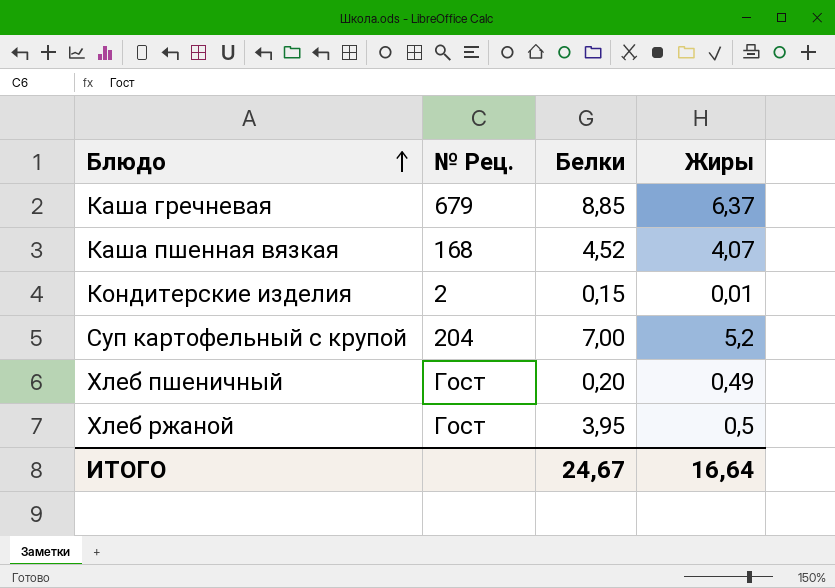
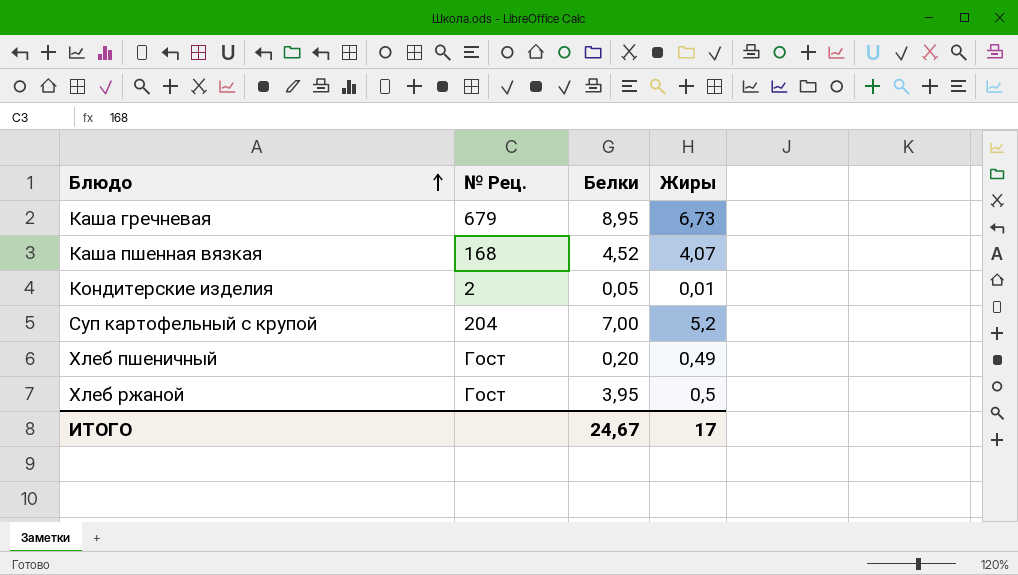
Каша гречневая | Белки: 8,85 -> 8,95
Каша гречневая | Жиры: 6,37 -> 6,73
Кондитерские изделия | Белки: 0,15 -> 0,05
ИТОГО | Жиры: 16,64 -> 17

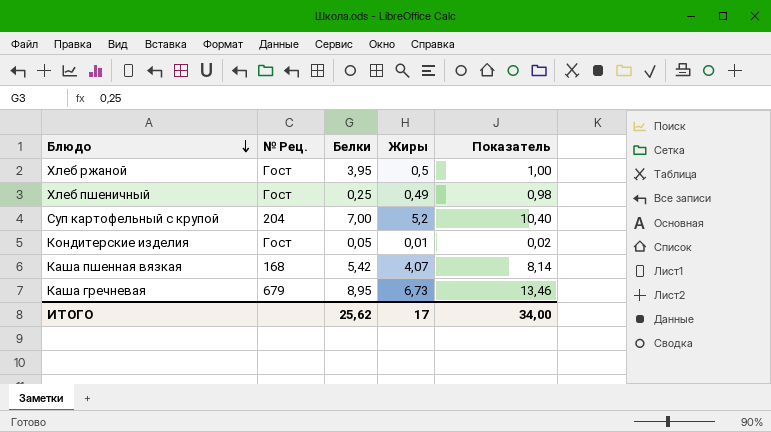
row order: Блюдо ascending -> Блюдо descending
column Показатель | formula: none -> [Жиры] * 2
Хлеб пшеничный | Белки: 0,20 -> 0,25
Кондитерские изделия | № Рец.: 2 -> Гост
Каша пшенная вязкая | Белки: 4,52 -> 5,42
ИТОГО | Белки: 24,67 -> 25,62

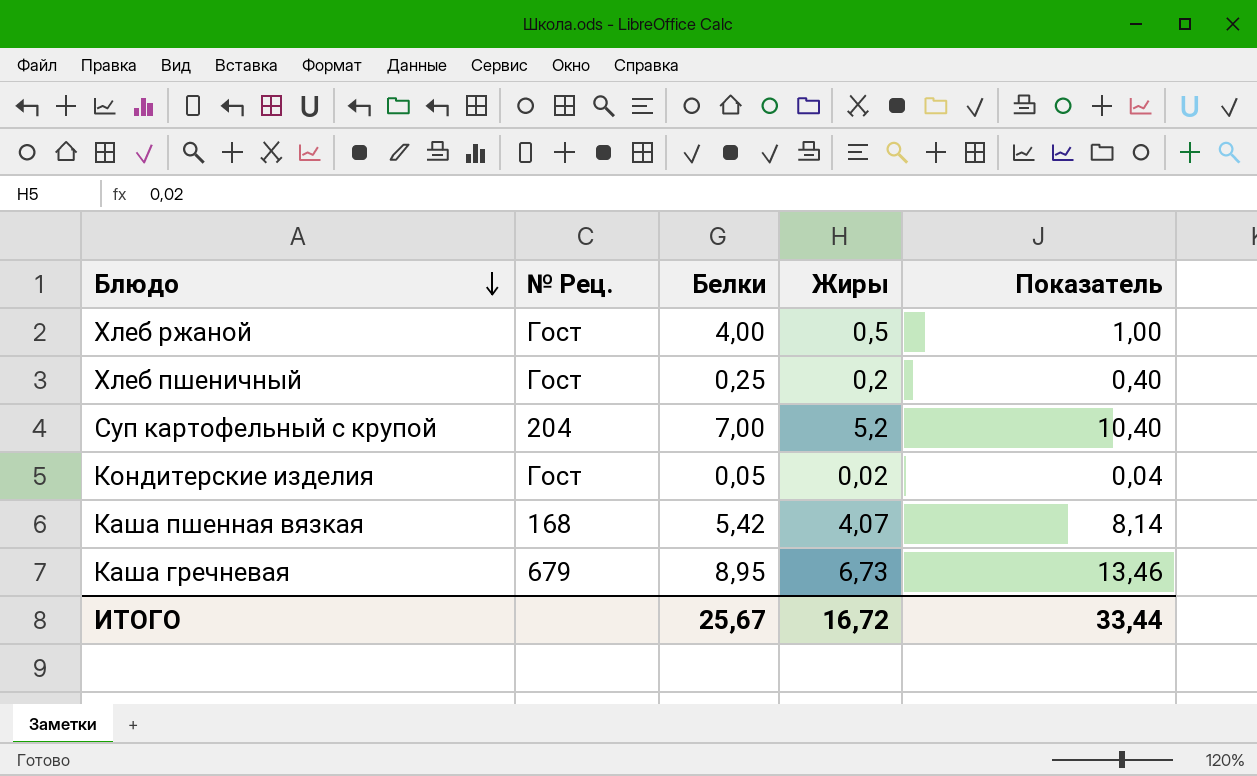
Хлеб ржаной | Белки: 3,95 -> 4,00
Хлеб пшеничный | Жиры: 0,49 -> 0,2
Хлеб пшеничный | Показатель: 0,98 -> 0,40
Кондитерские изделия | Жиры: 0,01 -> 0,02
Кондитерские изделия | Показатель: 0,02 -> 0,04
ИТОГО | Белки: 25,62 -> 25,67
ИТОГО | Жиры: 17 -> 16,72
ИТОГО | Показатель: 34,00 -> 33,44

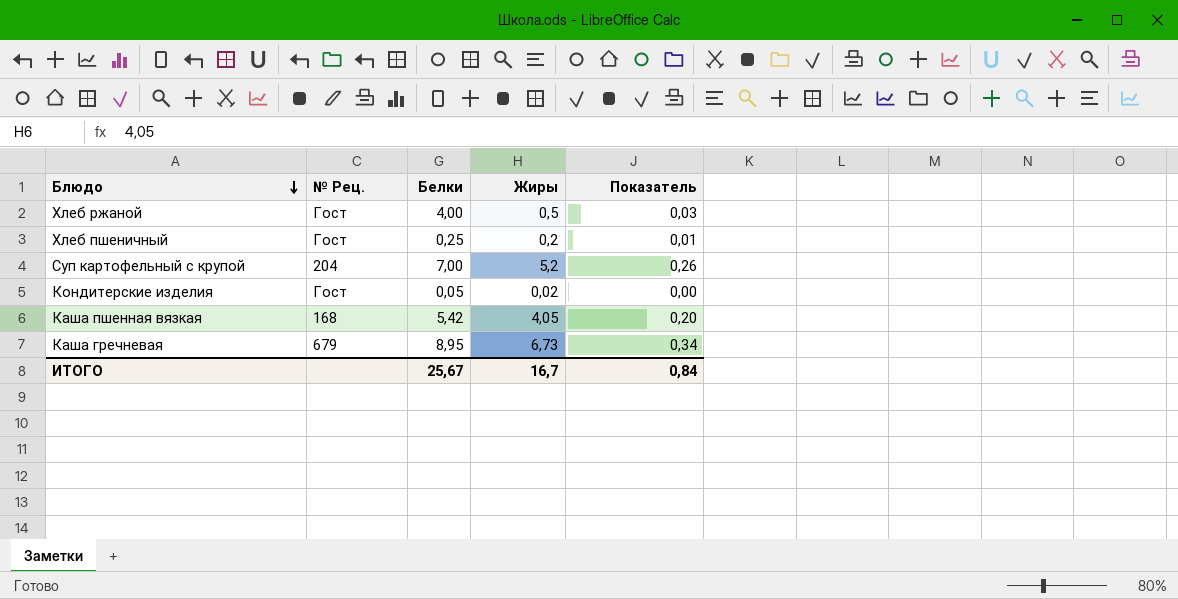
column Показатель | formula: [Жиры] * 2 -> [Жиры] * 0,05
Каша пшенная вязкая | Жиры: 4,07 -> 4,05
ИТОГО | Жиры: 16,72 -> 16,7
ИТОГО | Показатель: 33,44 -> 0,84

